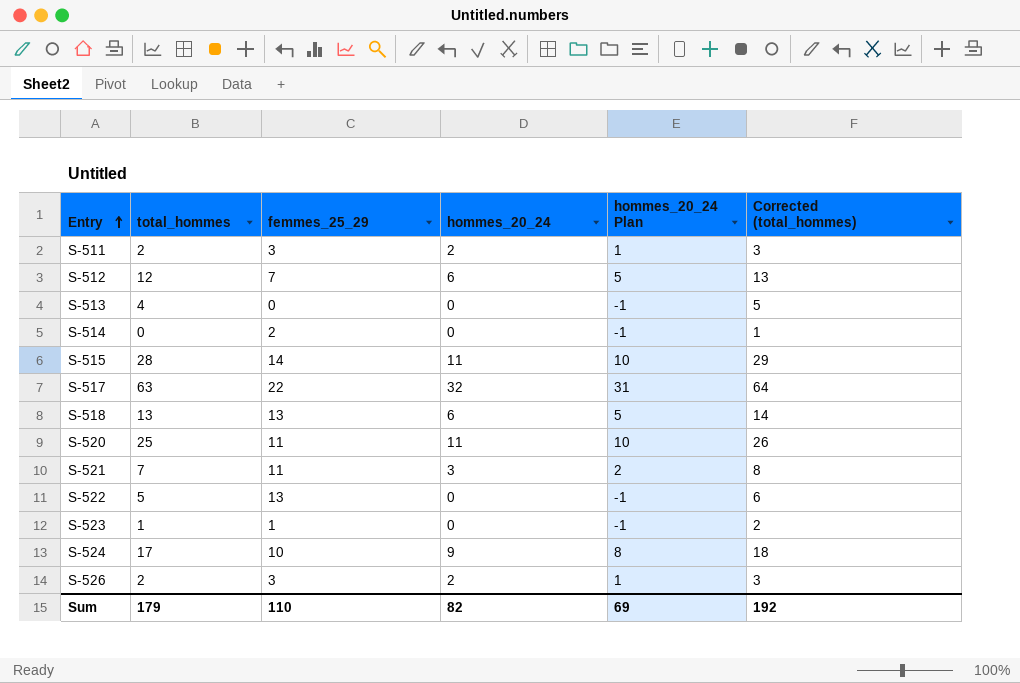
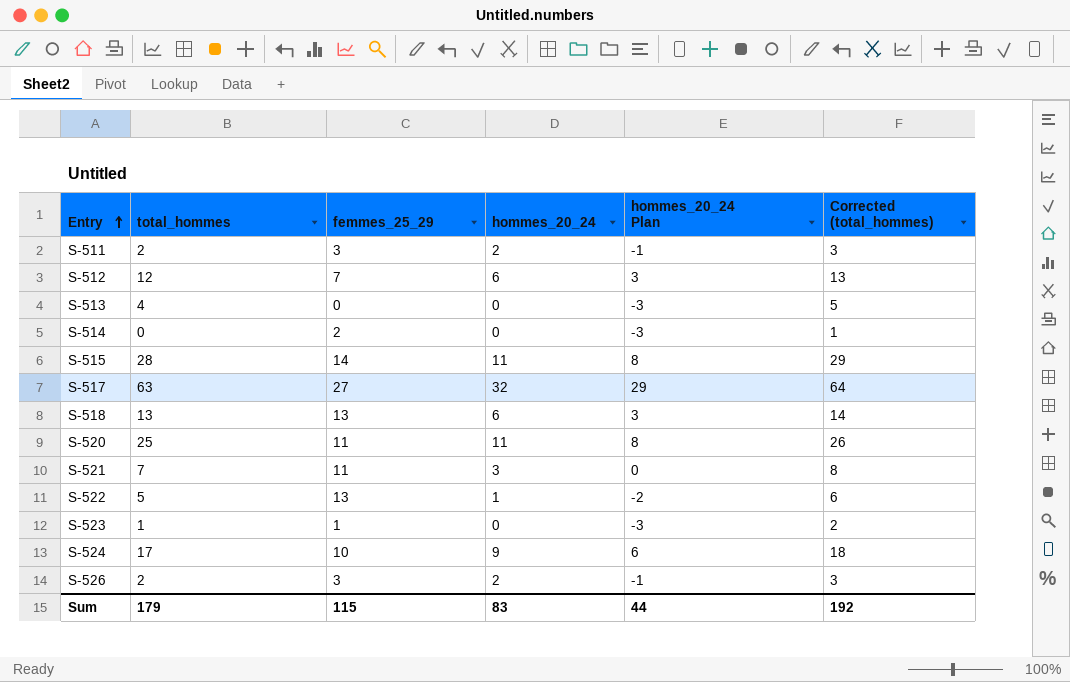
column hommes_20_24 Plan | formula: [hommes_20_24] - 1 -> [hommes_20_24] - 3
S-517 | femmes_25_29: 22 -> 27
S-522 | hommes_20_24: 0 -> 1
Sum | femmes_25_29: 110 -> 115
Sum | hommes_20_24: 82 -> 83
Sum | hommes_20_24 Plan: 69 -> 44

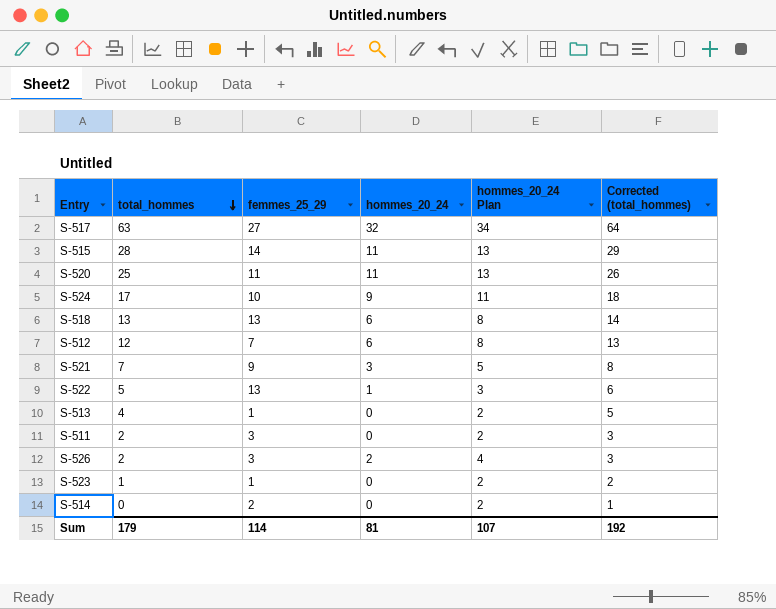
row order: Entry ascending -> total_hommes descending
column hommes_20_24 Plan | formula: [hommes_20_24] - 3 -> [hommes_20_24] + 2
S-521 | femmes_25_29: 11 -> 9
S-513 | femmes_25_29: 0 -> 1
S-511 | hommes_20_24: 2 -> 0
Sum | femmes_25_29: 115 -> 114
Sum | hommes_20_24: 83 -> 81
Sum | hommes_20_24 Plan: 44 -> 107

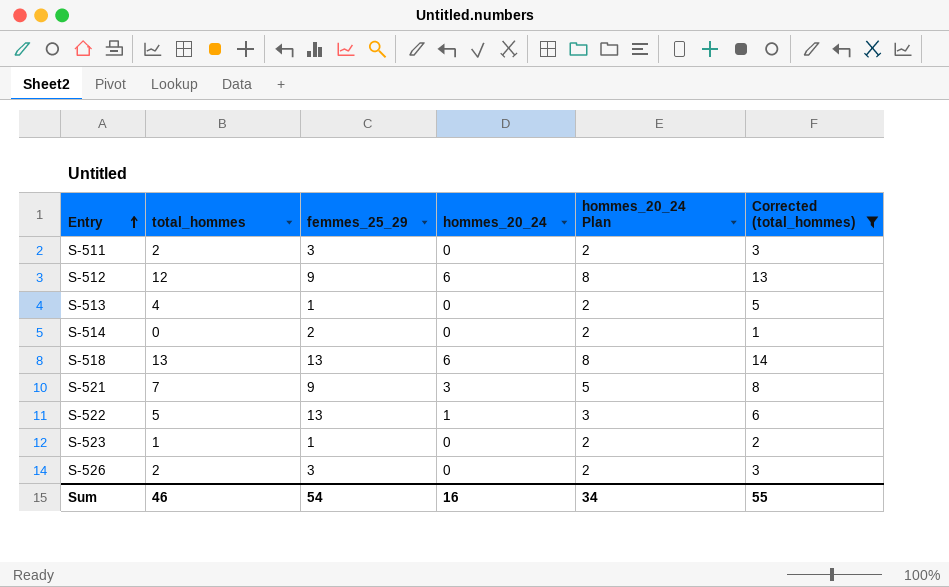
filter: none -> Corrected (total_hommes) <= 14
row order: total_hommes descending -> Entry ascending
S-512 | femmes_25_29: 7 -> 9
S-526 | hommes_20_24: 2 -> 0
S-526 | hommes_20_24 Plan: 4 -> 2
Sum | total_hommes: 179 -> 46
Sum | femmes_25_29: 114 -> 54
Sum | hommes_20_24: 81 -> 16
Sum | hommes_20_24 Plan: 107 -> 34
Sum | Corrected (total_hommes): 192 -> 55

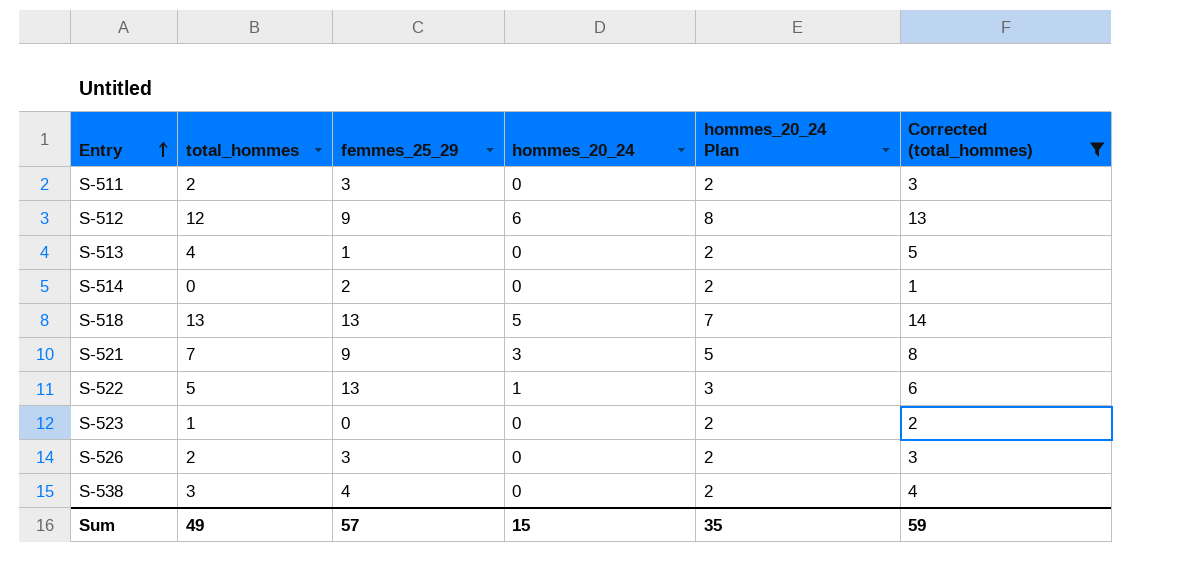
S-518 | hommes_20_24: 6 -> 5
S-518 | hommes_20_24 Plan: 8 -> 7
S-523 | femmes_25_29: 1 -> 0
row S-538: none -> 3 | 4 | 0 | 2 | 4
Sum | total_hommes: 46 -> 49
Sum | femmes_25_29: 54 -> 57
Sum | hommes_20_24: 16 -> 15
Sum | hommes_20_24 Plan: 34 -> 35
Sum | Corrected (total_hommes): 55 -> 59

